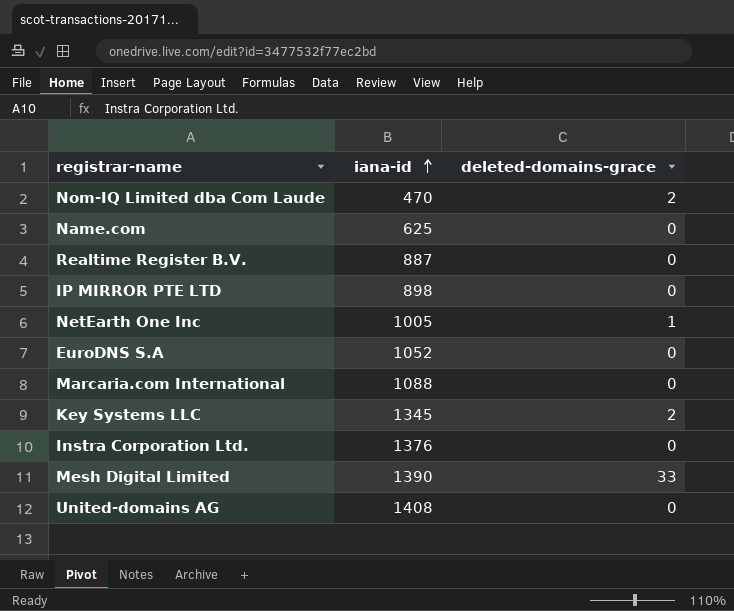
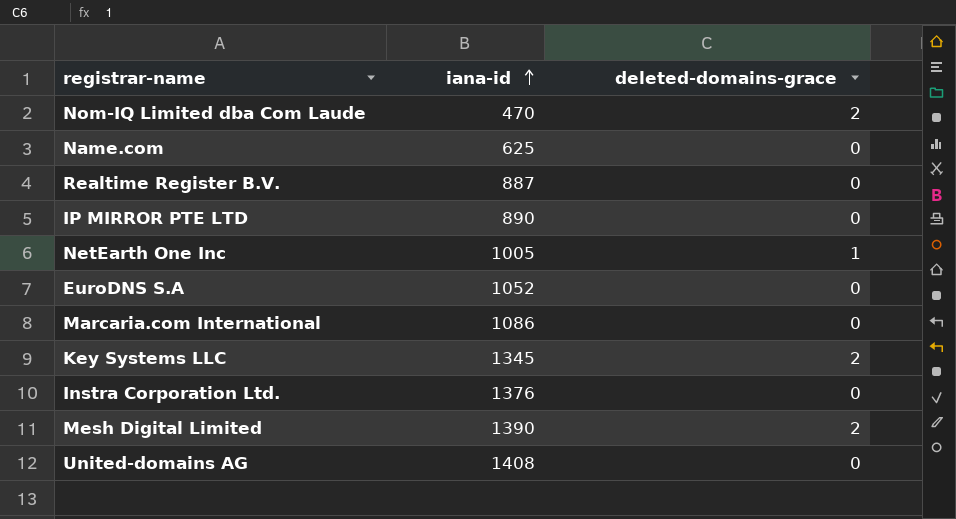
IP MIRROR PTE LTD | iana-id: 898 -> 890
Marcaria.com International | iana-id: 1088 -> 1086
Mesh Digital Limited | deleted-domains-grace: 33 -> 2

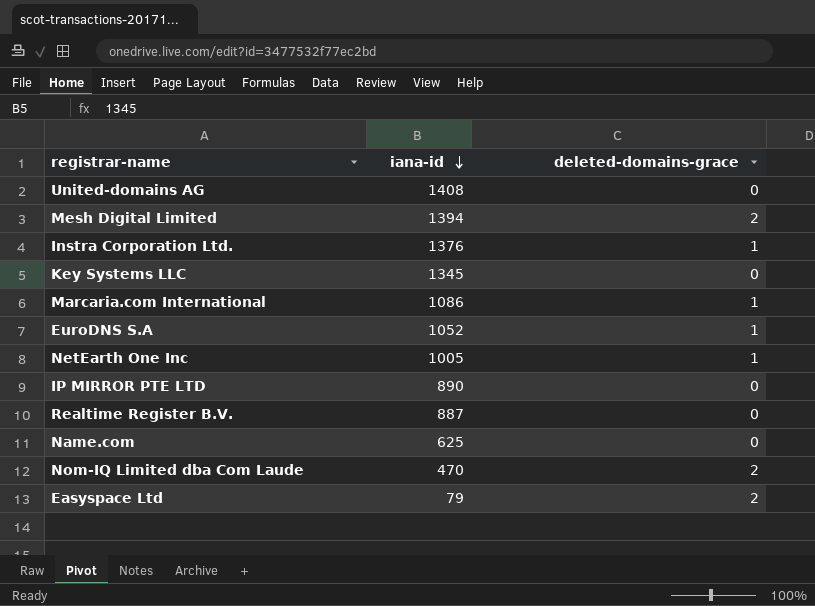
row order: iana-id ascending -> iana-id descending
Mesh Digital Limited | iana-id: 1390 -> 1394
Instra Corporation Ltd. | deleted-domains-grace: 0 -> 1
Key Systems LLC | deleted-domains-grace: 2 -> 0
Marcaria.com International | deleted-domains-grace: 0 -> 1
EuroDNS S.A | deleted-domains-grace: 0 -> 1
row Easyspace Ltd: none -> 79 | 2

